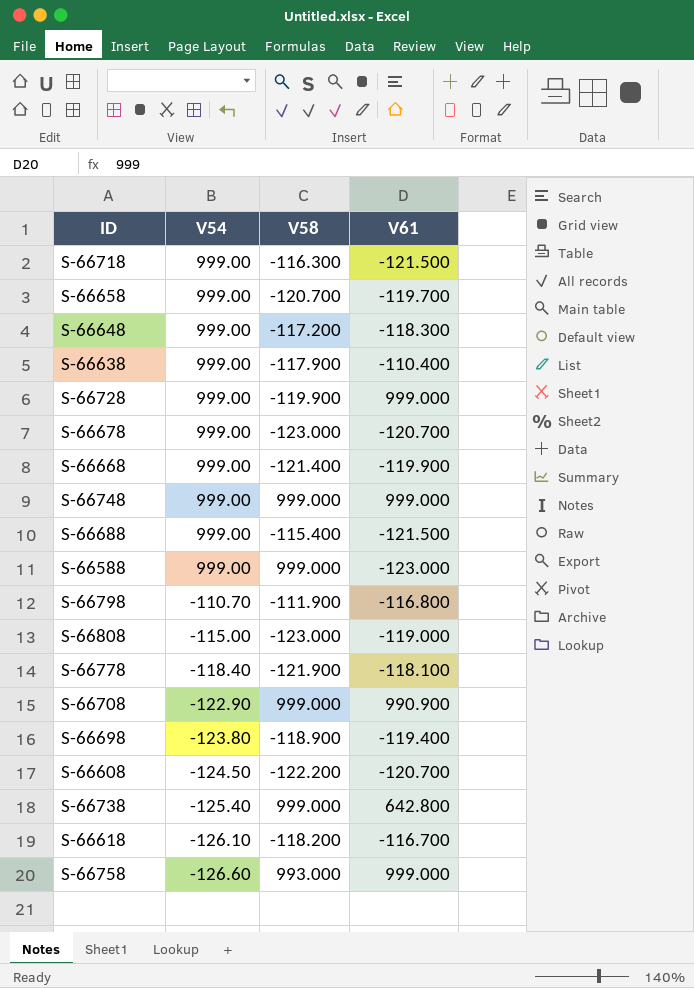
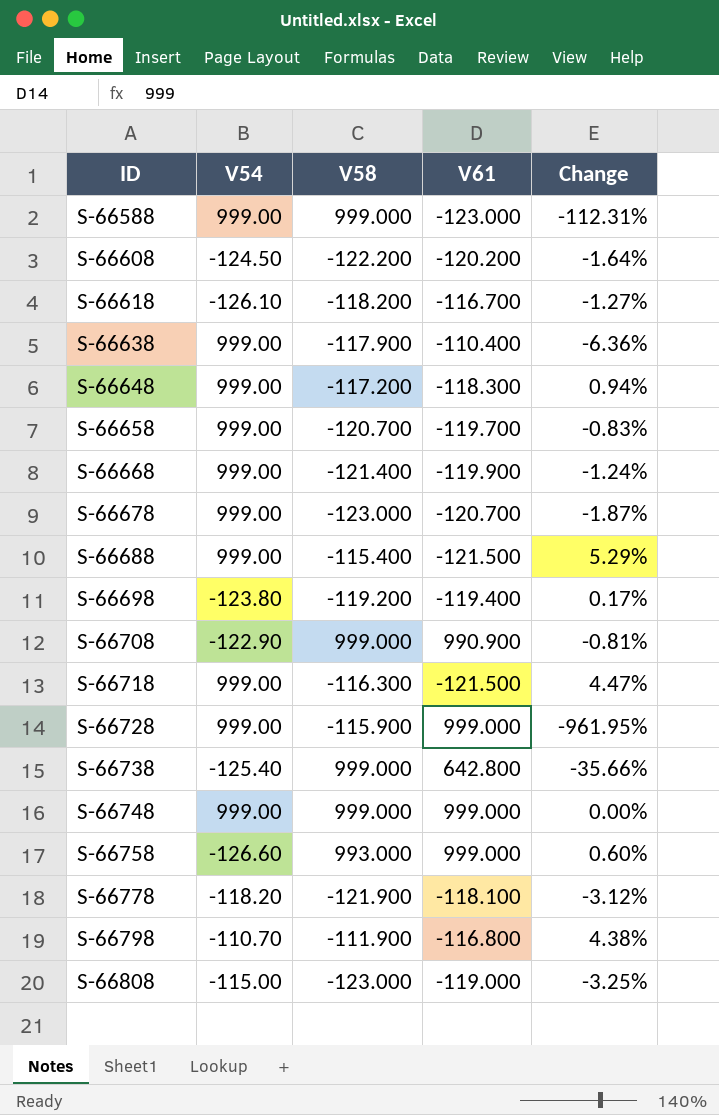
row order: V54 descending -> ID ascending
column Change | formula: none -> ([V61] - [V58]) / [V58]
S-66608 | V61: -120.700 -> -120.200
S-66698 | V58: -118.900 -> -119.200
S-66728 | V58: -119.900 -> -115.900
S-66778 | V54: -118.40 -> -118.20

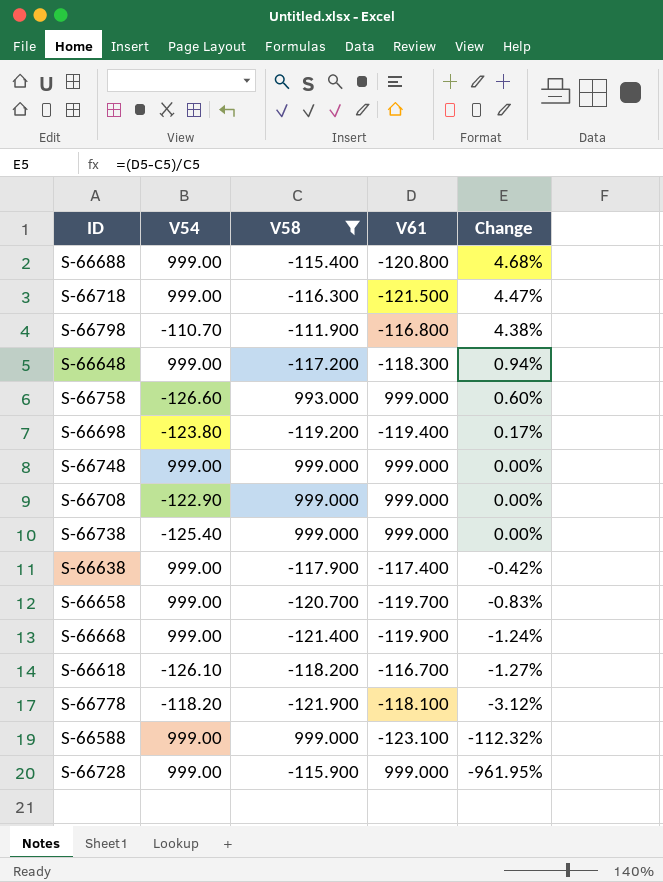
filter: none -> V58 >= -121.900
row order: ID ascending -> Change descending
S-66688 | V61: -121.500 -> -120.800
S-66688 | Change: 5.29% -> 4.68%
S-66708 | V61: 990.900 -> 999.000
S-66708 | Change: -0.81% -> 0.00%
S-66738 | V61: 642.800 -> 999.000
S-66738 | Change: -35.66% -> 0.00%
S-66638 | V61: -110.400 -> -117.400
S-66638 | Change: -6.36% -> -0.42%
S-66588 | V61: -123.000 -> -123.100
S-66588 | Change: -112.31% -> -112.32%

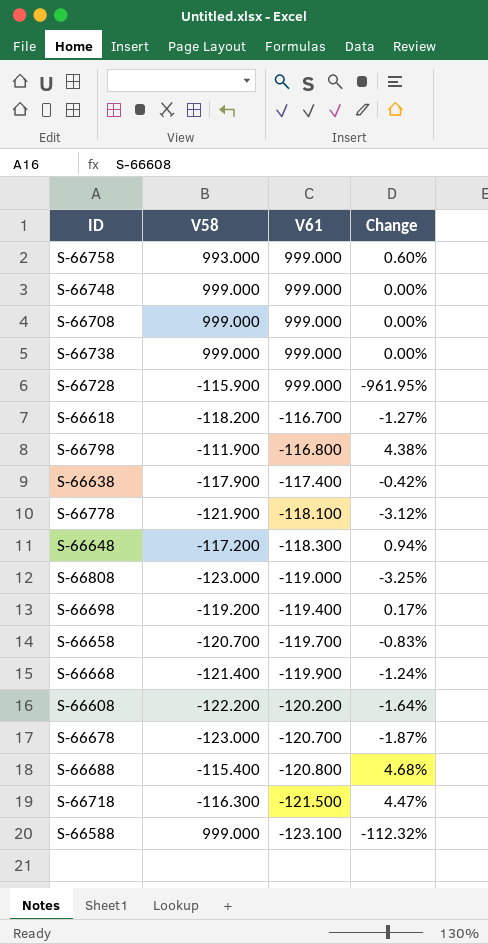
filter: V58 >= -121.900 -> none
row order: Change descending -> V61 descending
column V54 | position: 2 -> none

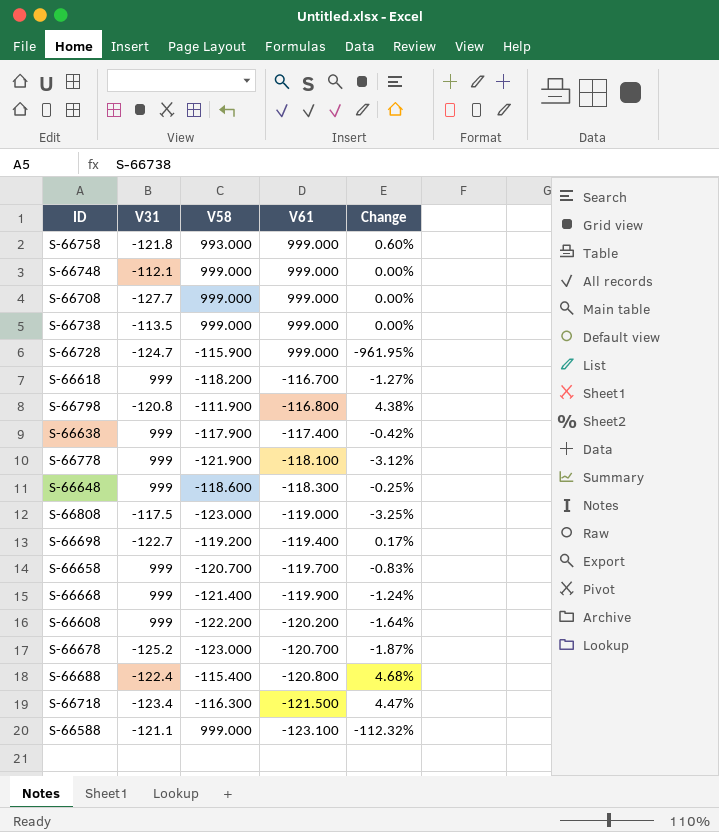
column V31 | position: none -> 2
S-66648 | V58: -117.200 -> -118.600
S-66648 | Change: 0.94% -> -0.25%

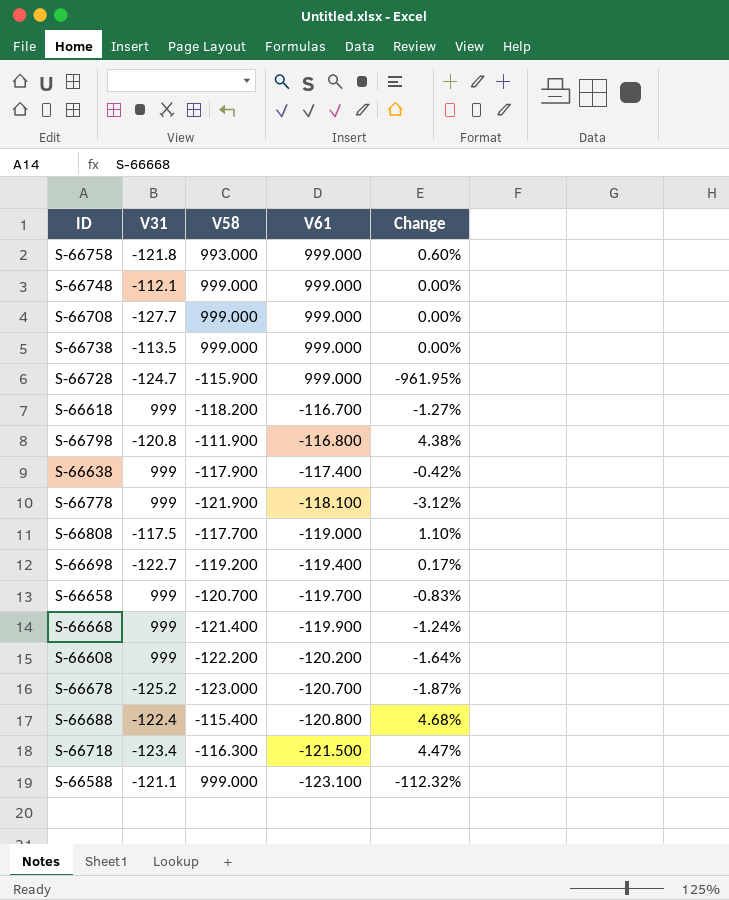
row S-66648: 999 | -118.600 | -118.300 | -0.25% -> none
S-66808 | V58: -123.000 -> -117.700
S-66808 | Change: -3.25% -> 1.10%

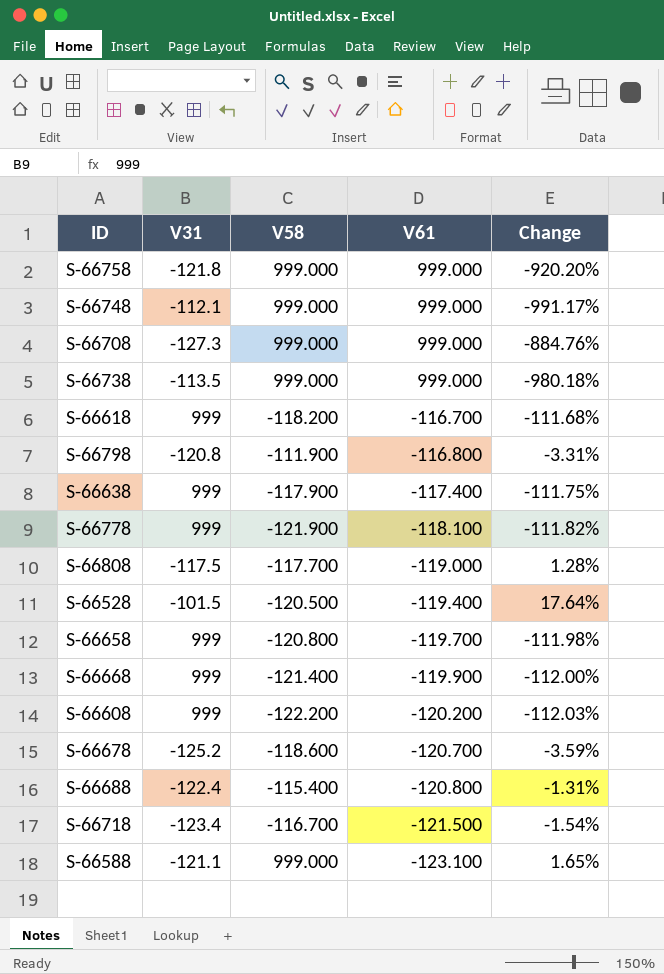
column Change | formula: ([V61] - [V58]) / [V58] -> ([V61] - [V31]) / [V31]
row S-66728: -124.7 | -115.900 | 999.000 | -961.95% -> none
row S-66698: -122.7 | -119.200 | -119.400 | 0.17% -> none
S-66758 | V58: 993.000 -> 999.000
S-66708 | V31: -127.7 -> -127.3
row S-66528: none -> -101.5 | -120.500 | -119.400 | 17.64%
S-66658 | V58: -120.700 -> -120.800
S-66678 | V58: -123.000 -> -118.600
S-66718 | V58: -116.300 -> -116.700

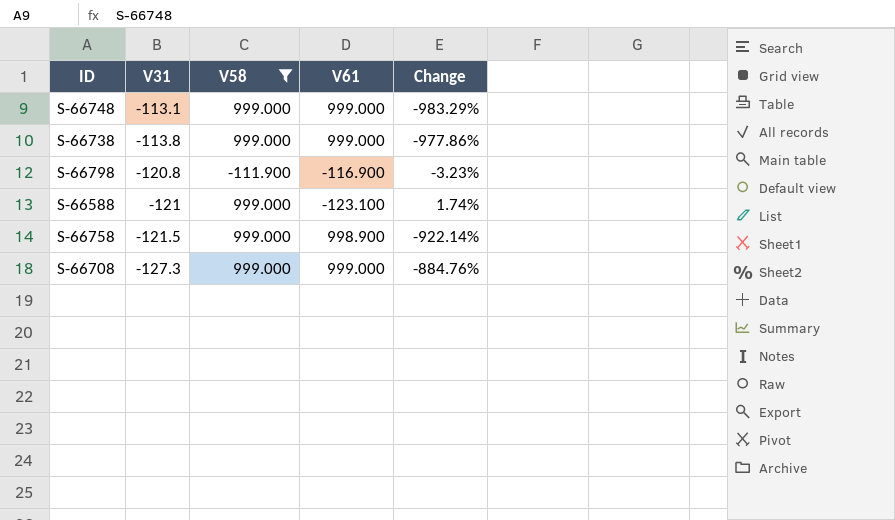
filter: none -> V58 >= -111.900
row order: V61 descending -> V31 descending
S-66748 | V31: -112.1 -> -113.1
S-66748 | Change: -991.17% -> -983.29%
S-66738 | V31: -113.5 -> -113.8
S-66738 | Change: -980.18% -> -977.86%
S-66798 | V61: -116.800 -> -116.900
S-66798 | Change: -3.31% -> -3.23%
S-66588 | V31: -121.1 -> -121
S-66588 | Change: 1.65% -> 1.74%
S-66758 | V31: -121.8 -> -121.5
S-66758 | V61: 999.000 -> 998.900
S-66758 | Change: -920.20% -> -922.14%

